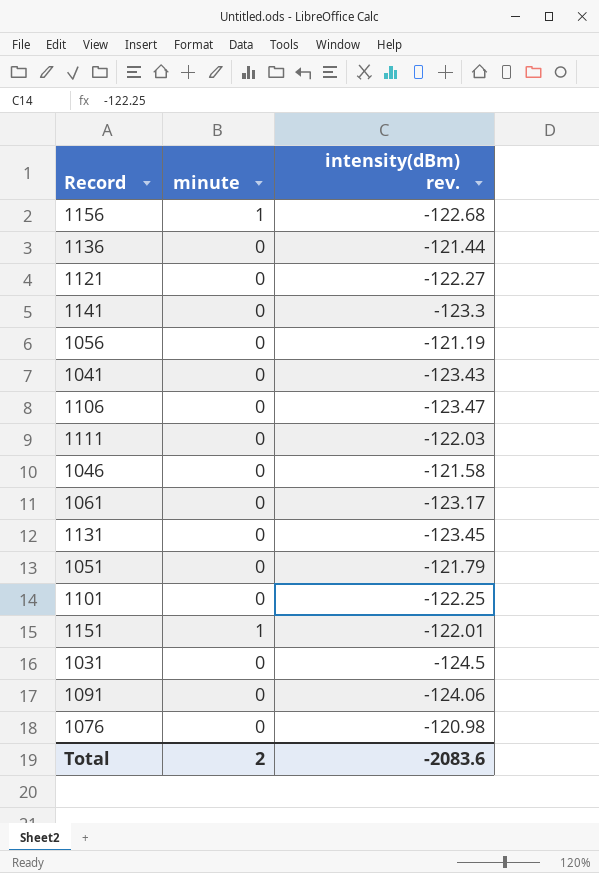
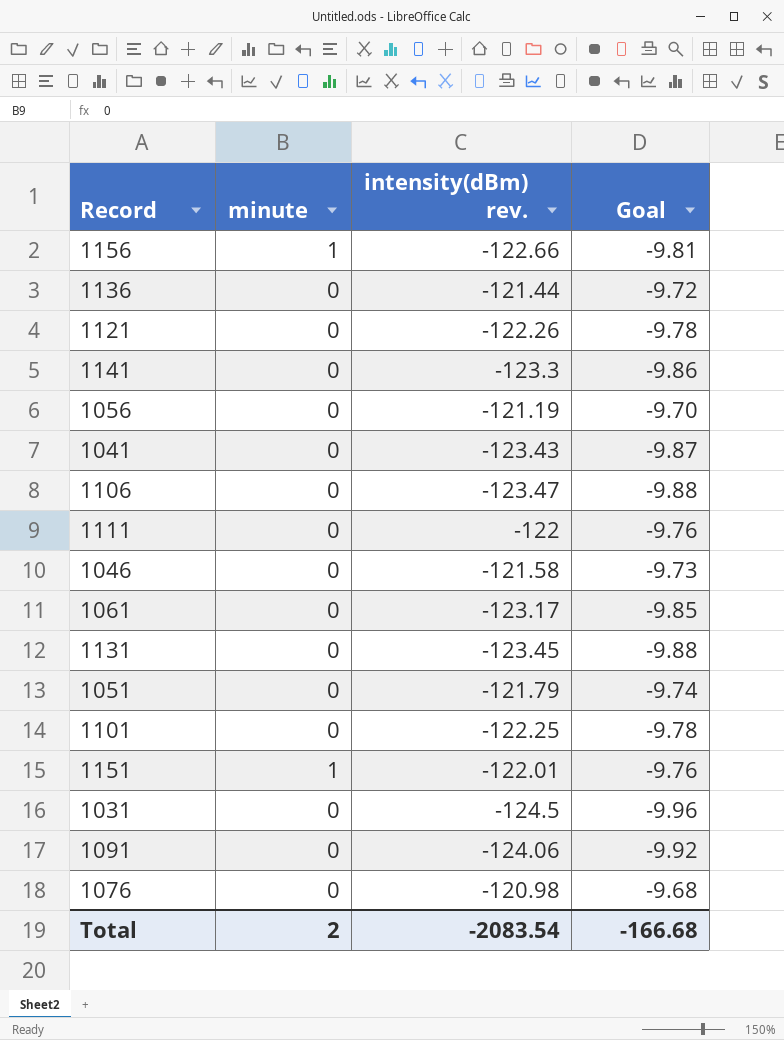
column Goal | formula: none -> [intensity(dBm) rev.] * 0.08
1156 | intensity(dBm) rev.: -122.68 -> -122.66
1121 | intensity(dBm) rev.: -122.27 -> -122.26
1111 | intensity(dBm) rev.: -122.03 -> -122
Total | intensity(dBm) rev.: -2083.6 -> -2083.54

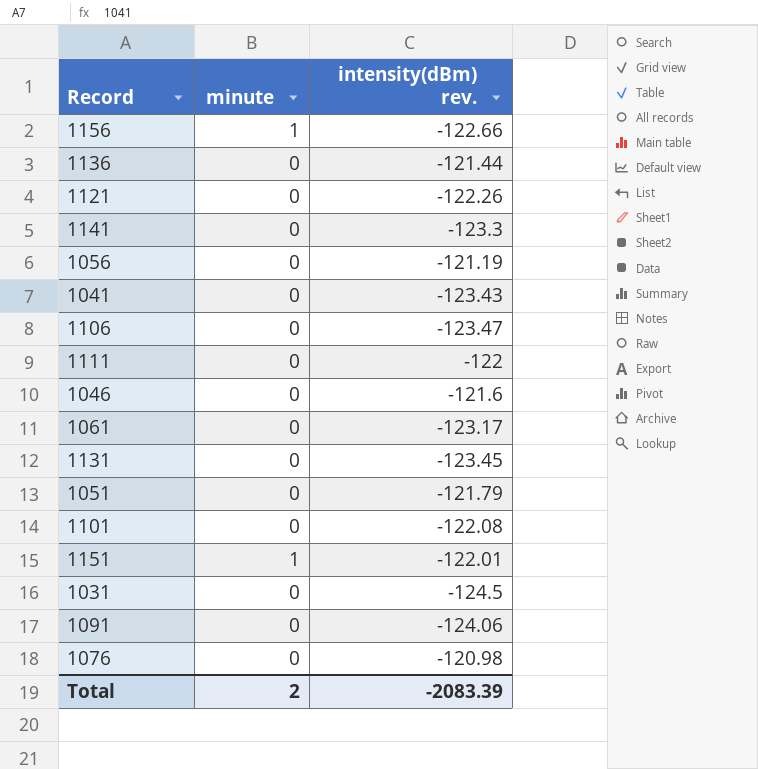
column Goal | formula: [intensity(dBm) rev.] * 0.08 -> none
1046 | intensity(dBm) rev.: -121.58 -> -121.6
1101 | intensity(dBm) rev.: -122.25 -> -122.08
Total | intensity(dBm) rev.: -2083.54 -> -2083.39

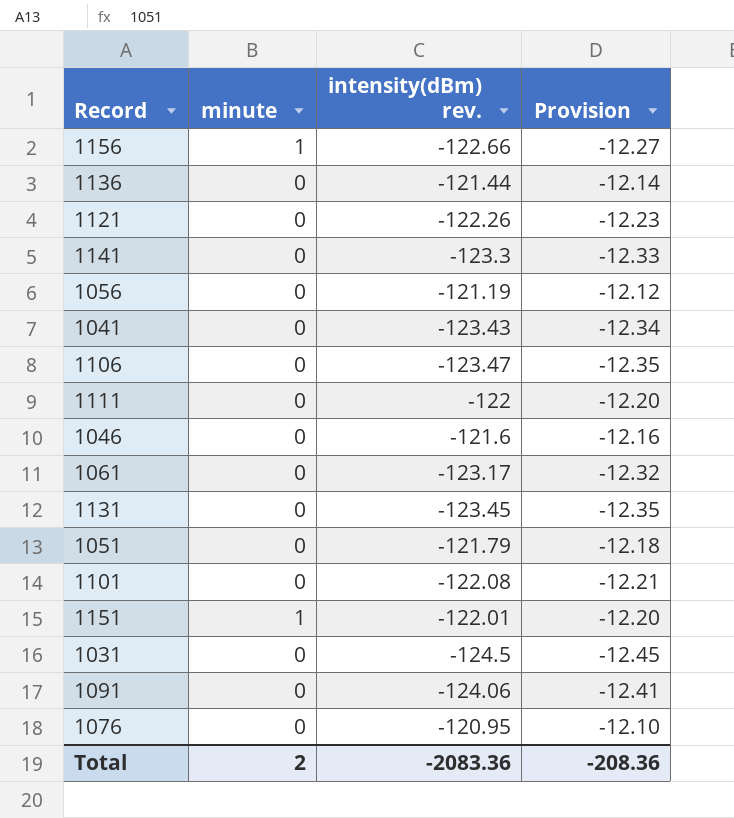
column Provision | formula: none -> [intensity(dBm) rev.] * 0.1
1076 | intensity(dBm) rev.: -120.98 -> -120.95
Total | intensity(dBm) rev.: -2083.39 -> -2083.36

